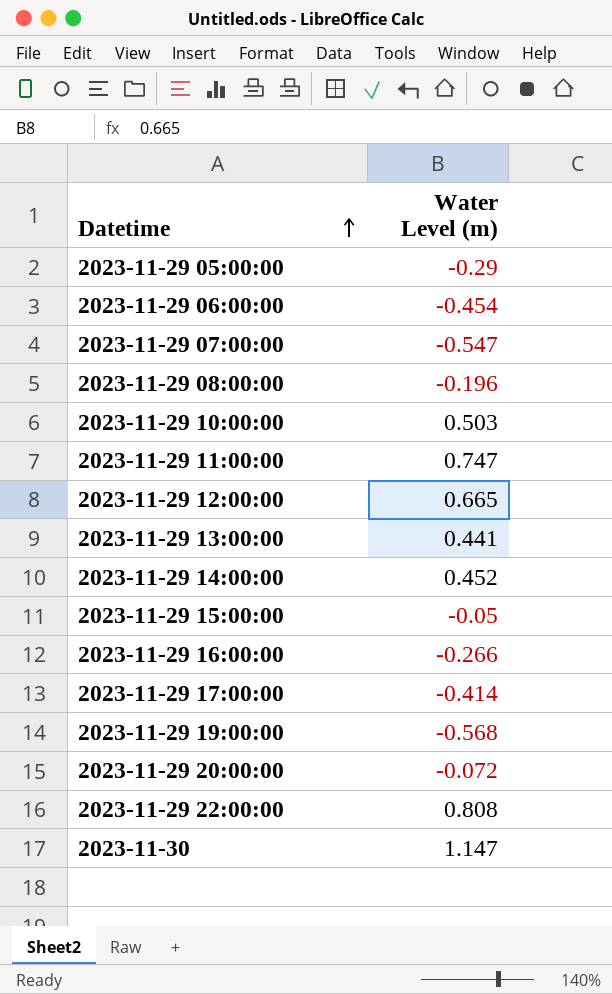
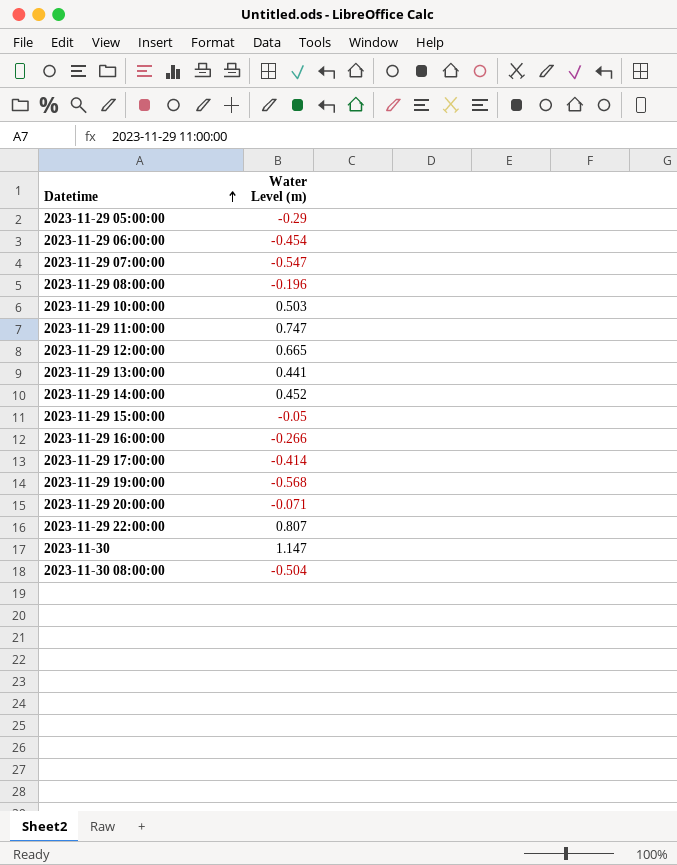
2023-11-29 20:00:00 | Water Level (m): -0.072 -> -0.071
2023-11-29 22:00:00 | Water Level (m): 0.808 -> 0.807
row 2023-11-30 08:00:00: none -> -0.504

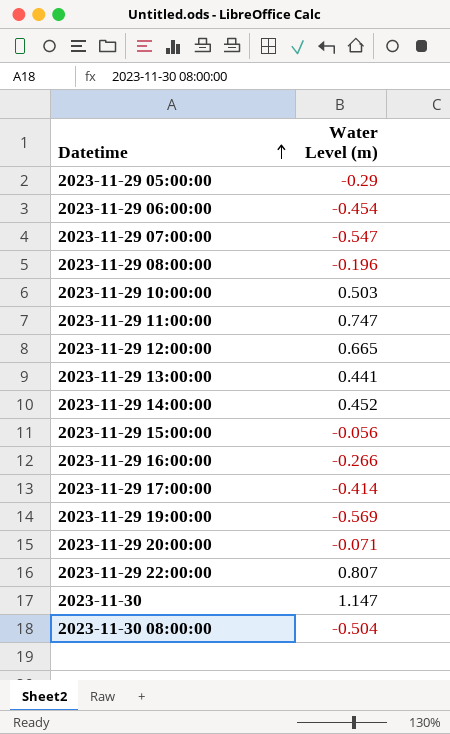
2023-11-29 15:00:00 | Water Level (m): -0.05 -> -0.056
2023-11-29 19:00:00 | Water Level (m): -0.568 -> -0.569

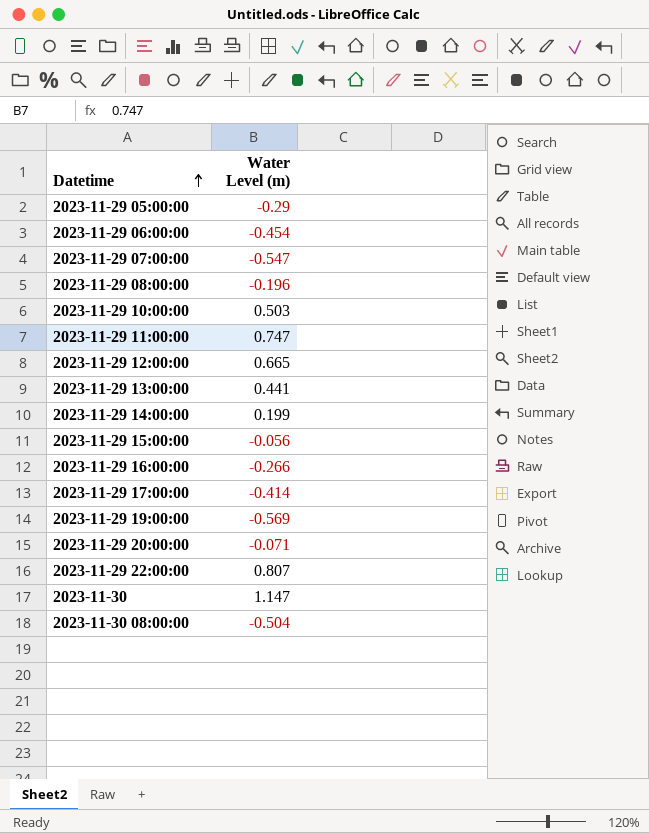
2023-11-29 14:00:00 | Water Level (m): 0.452 -> 0.199

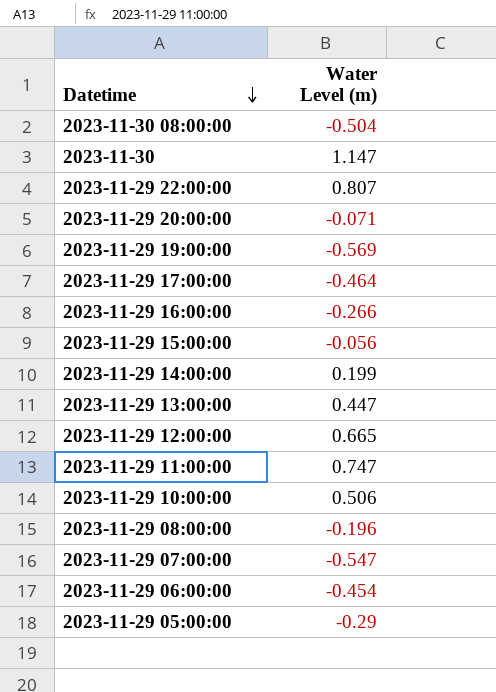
row order: Datetime ascending -> Datetime descending
2023-11-29 17:00:00 | Water Level (m): -0.414 -> -0.464
2023-11-29 13:00:00 | Water Level (m): 0.441 -> 0.447
2023-11-29 10:00:00 | Water Level (m): 0.503 -> 0.506

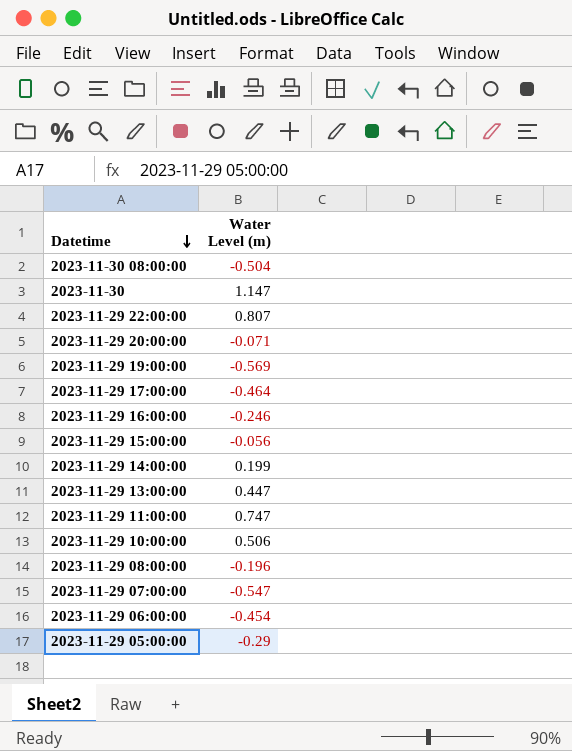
row 2023-11-29 12:00:00: 0.665 -> none
2023-11-29 16:00:00 | Water Level (m): -0.266 -> -0.246

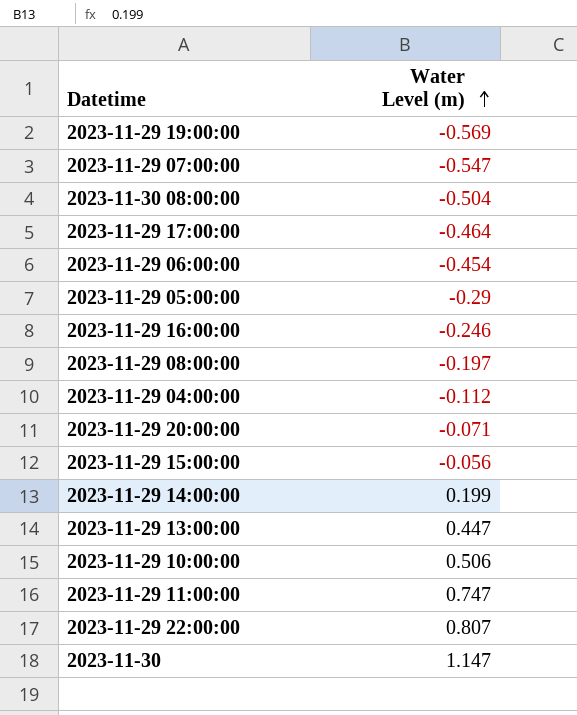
row order: Datetime descending -> Water Level (m) ascending
2023-11-29 08:00:00 | Water Level (m): -0.196 -> -0.197
row 2023-11-29 04:00:00: none -> -0.112

